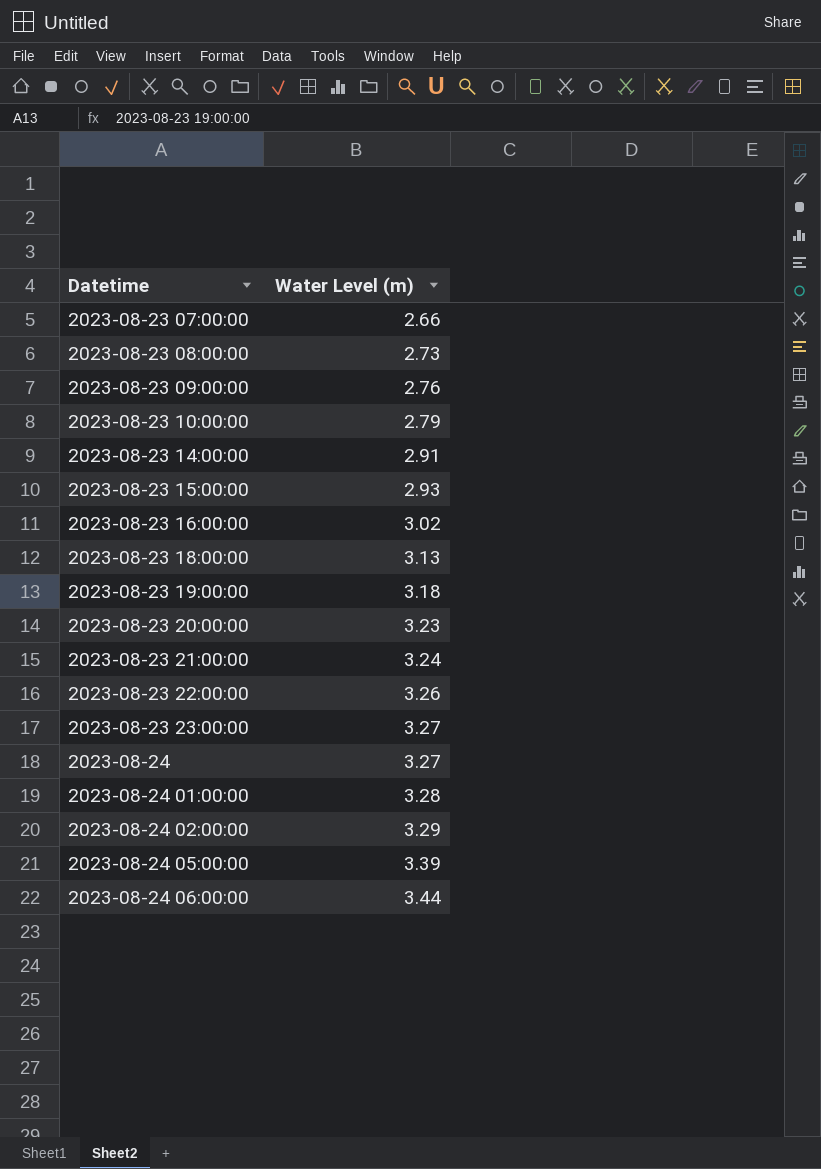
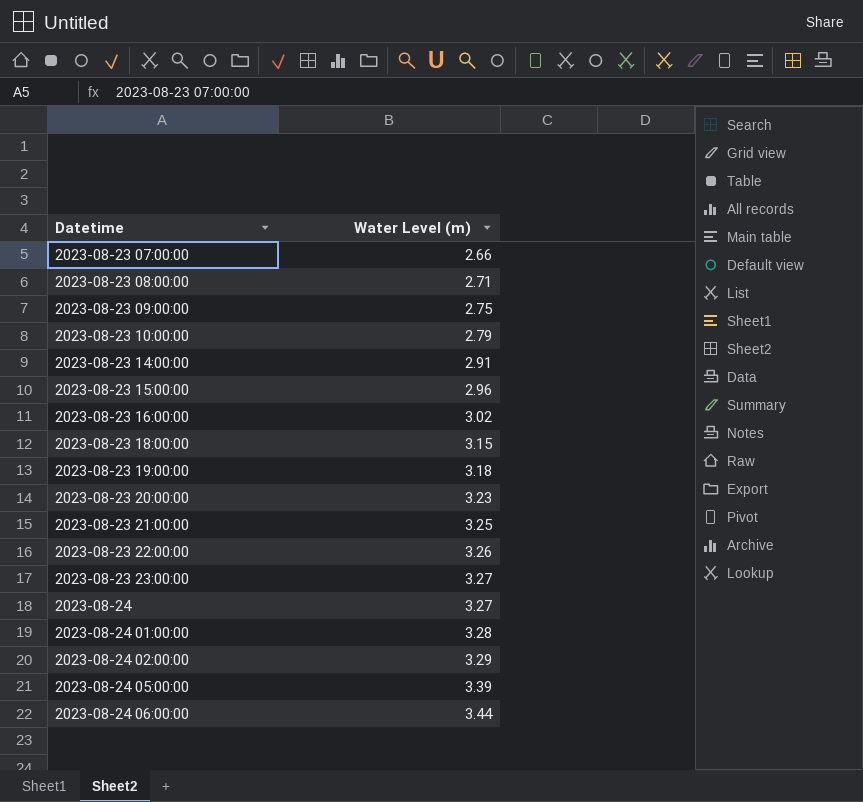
2023-08-23 08:00:00 | Water Level (m): 2.73 -> 2.71
2023-08-23 09:00:00 | Water Level (m): 2.76 -> 2.75
2023-08-23 15:00:00 | Water Level (m): 2.93 -> 2.96
2023-08-23 18:00:00 | Water Level (m): 3.13 -> 3.15
2023-08-23 21:00:00 | Water Level (m): 3.24 -> 3.25

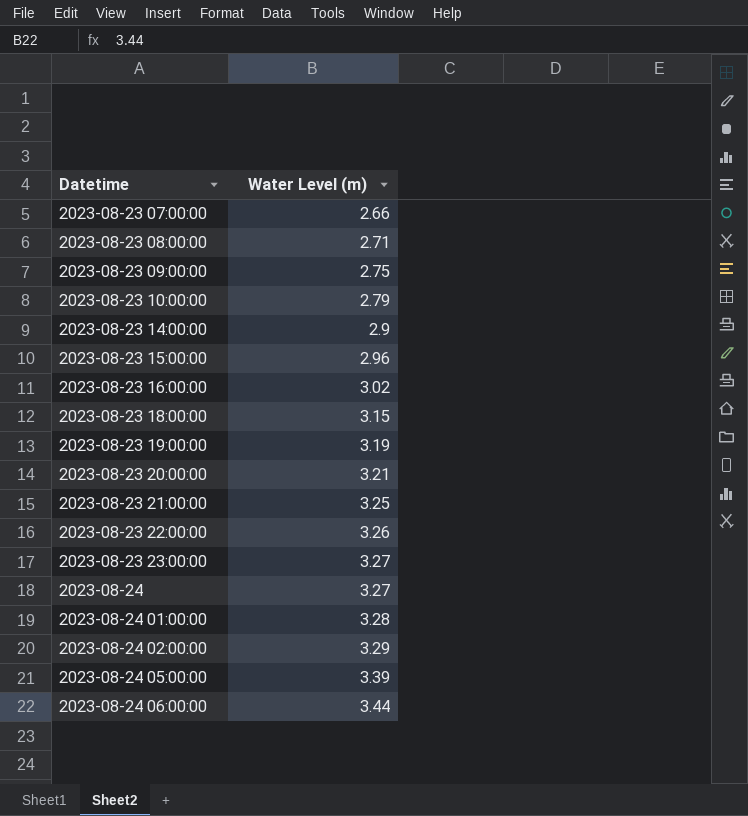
2023-08-23 14:00:00 | Water Level (m): 2.91 -> 2.9
2023-08-23 19:00:00 | Water Level (m): 3.18 -> 3.19
2023-08-23 20:00:00 | Water Level (m): 3.23 -> 3.21

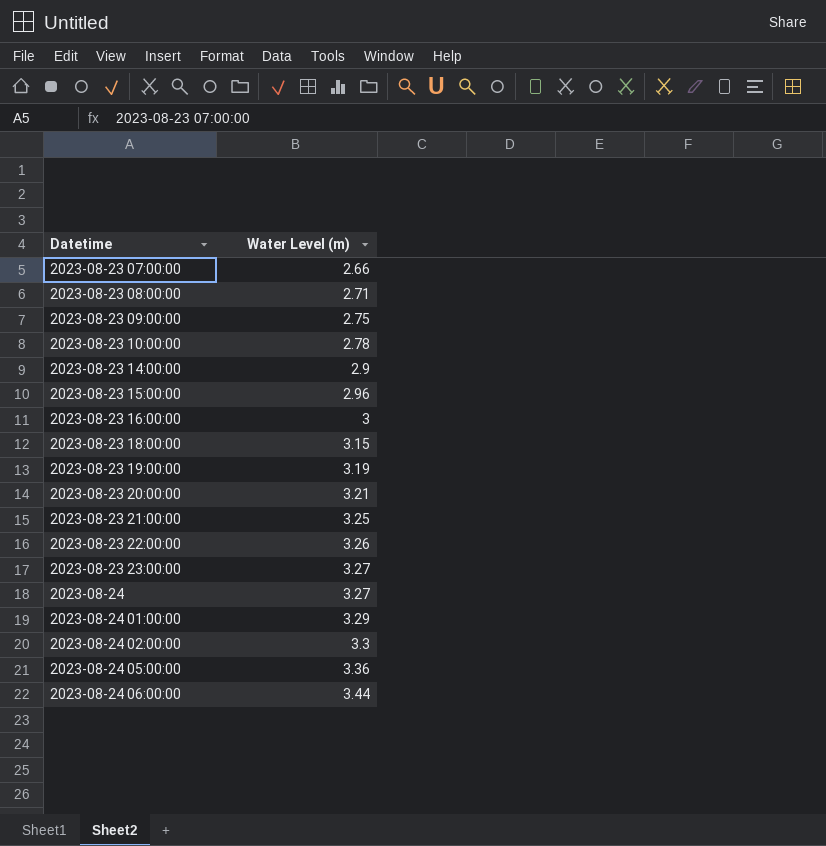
2023-08-23 10:00:00 | Water Level (m): 2.79 -> 2.78
2023-08-23 16:00:00 | Water Level (m): 3.02 -> 3
2023-08-24 01:00:00 | Water Level (m): 3.28 -> 3.29
2023-08-24 02:00:00 | Water Level (m): 3.29 -> 3.3
2023-08-24 05:00:00 | Water Level (m): 3.39 -> 3.36

